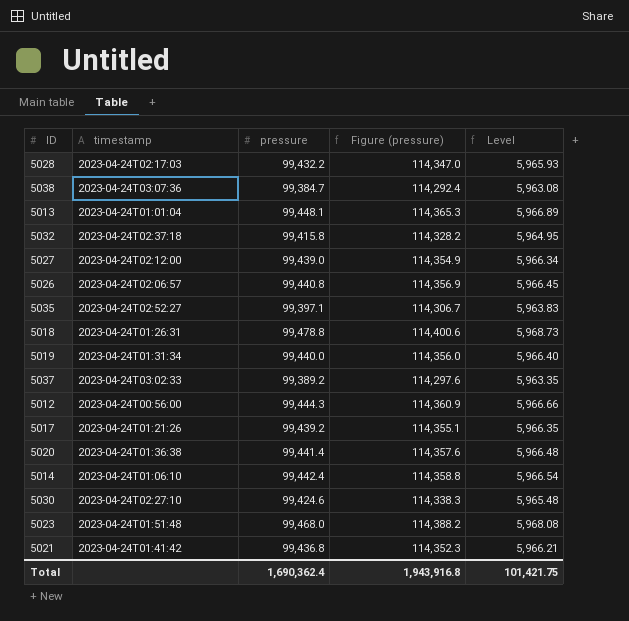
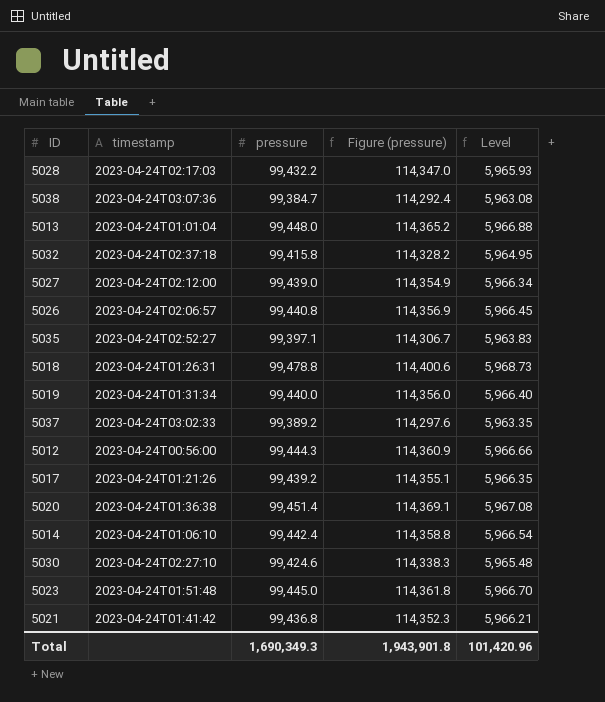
5013 | pressure: 99,448.1 -> 99,448.0
5013 | Figure (pressure): 114,365.3 -> 114,365.2
5013 | Level: 5,966.89 -> 5,966.88
5020 | pressure: 99,441.4 -> 99,451.4
5020 | Figure (pressure): 114,357.6 -> 114,369.1
5020 | Level: 5,966.48 -> 5,967.08
5023 | pressure: 99,468.0 -> 99,445.0
5023 | Figure (pressure): 114,388.2 -> 114,361.8
5023 | Level: 5,968.08 -> 5,966.70
Total | pressure: 1,690,362.4 -> 1,690,349.3
Total | Figure (pressure): 1,943,916.8 -> 1,943,901.8
Total | Level: 101,421.75 -> 101,420.96

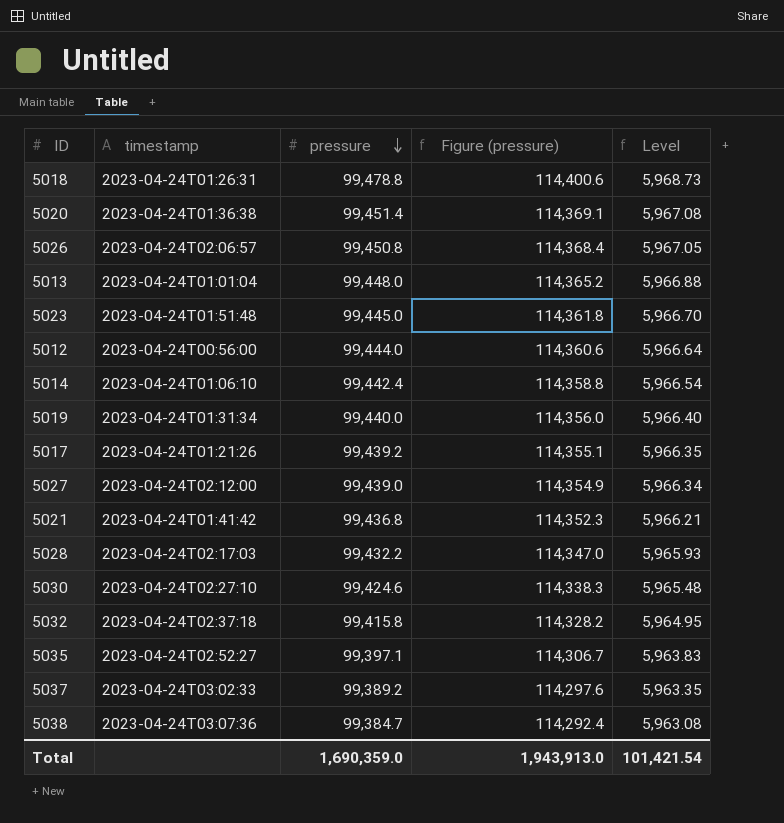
row order: none -> pressure descending
5026 | pressure: 99,440.8 -> 99,450.8
5026 | Figure (pressure): 114,356.9 -> 114,368.4
5026 | Level: 5,966.45 -> 5,967.05
5012 | pressure: 99,444.3 -> 99,444.0
5012 | Figure (pressure): 114,360.9 -> 114,360.6
5012 | Level: 5,966.66 -> 5,966.64
Total | pressure: 1,690,349.3 -> 1,690,359.0
Total | Figure (pressure): 1,943,901.8 -> 1,943,913.0
Total | Level: 101,420.96 -> 101,421.54

